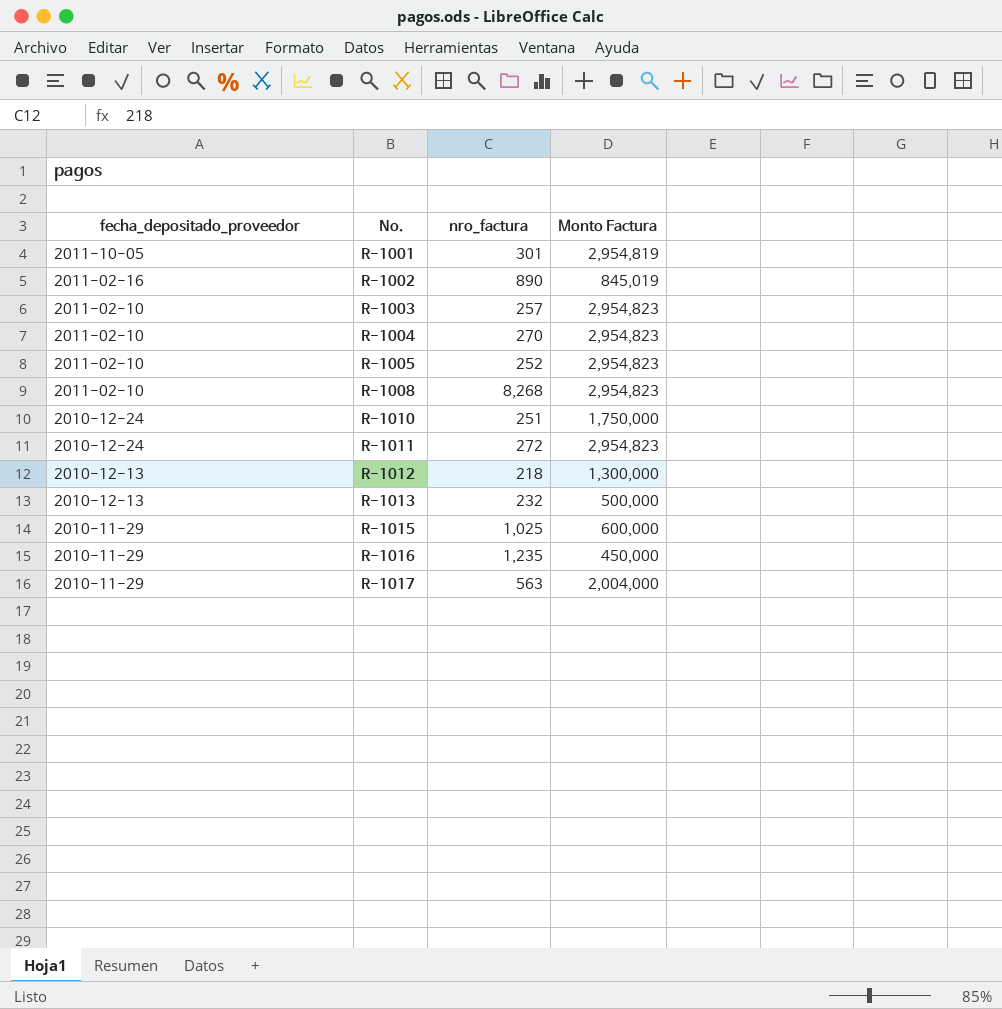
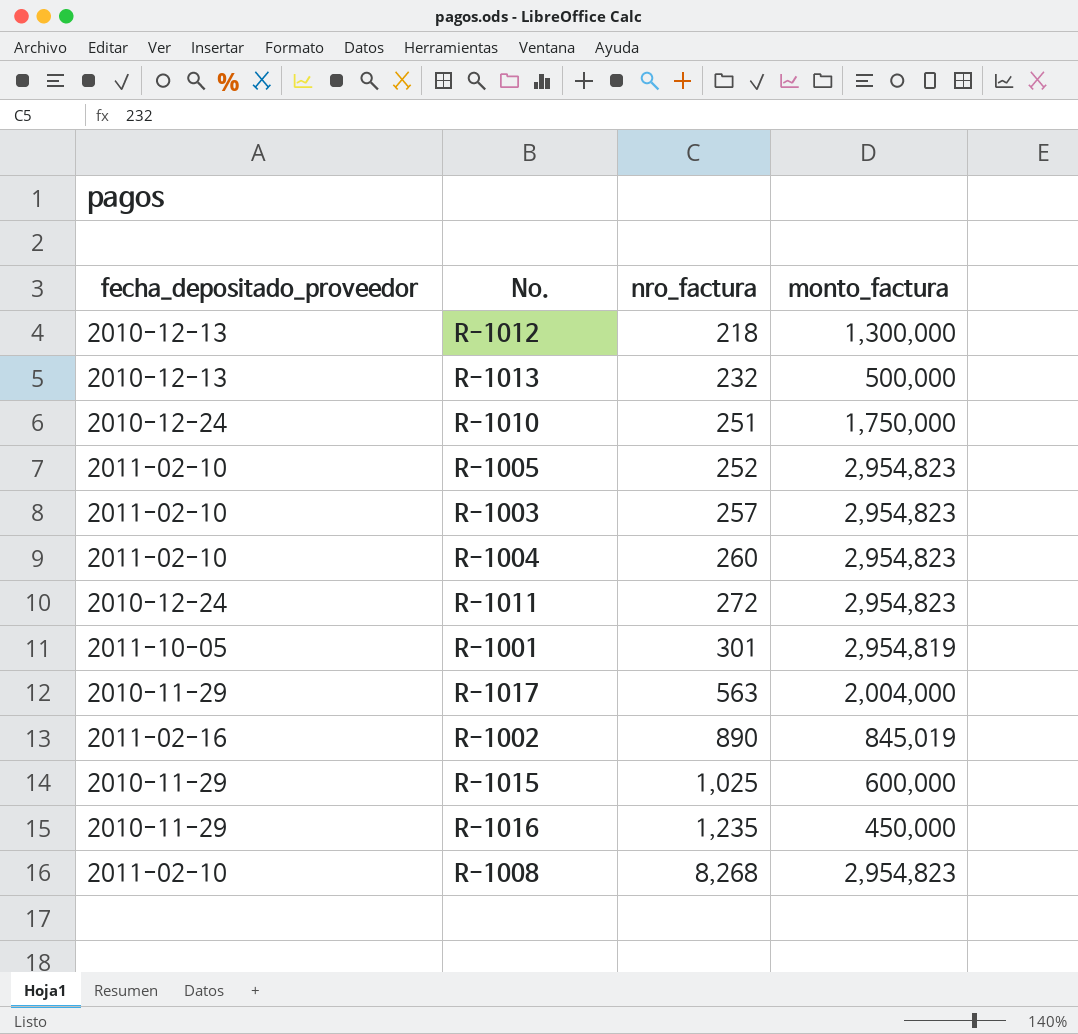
row order: fecha_depositado_proveedor descending -> nro_factura ascending
column name: Monto Factura -> monto_factura
R-1004 | nro_factura: 270 -> 260

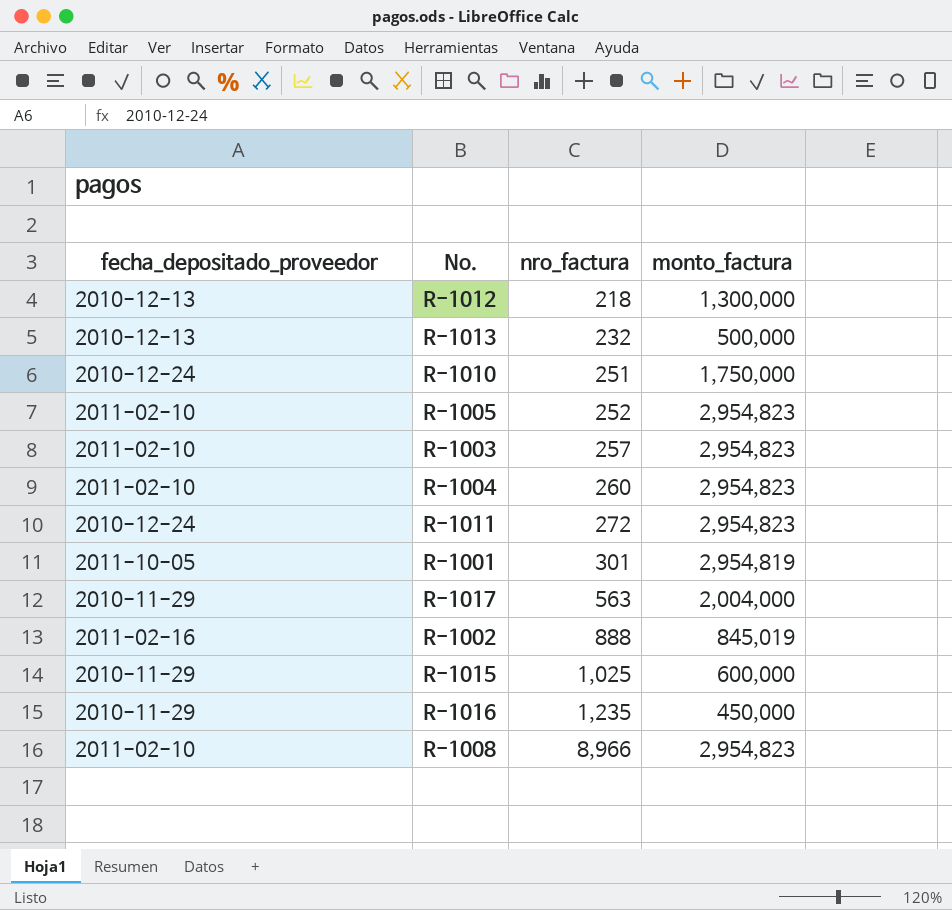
R-1002 | nro_factura: 890 -> 888
R-1008 | nro_factura: 8,268 -> 8,966

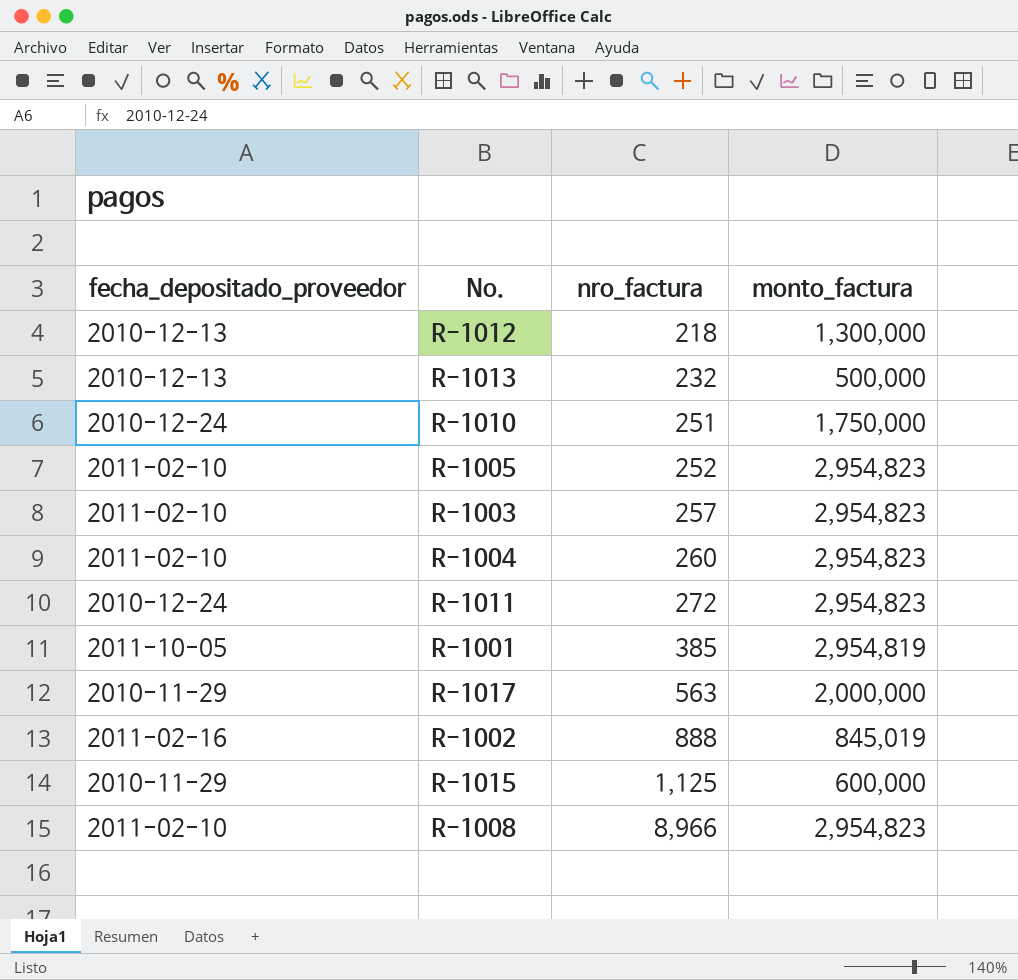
row R-1016: 2010-11-29 | 1,235 | 450,000 -> none
R-1001 | nro_factura: 301 -> 385
R-1017 | monto_factura: 2,004,000 -> 2,000,000
R-1015 | nro_factura: 1,025 -> 1,125

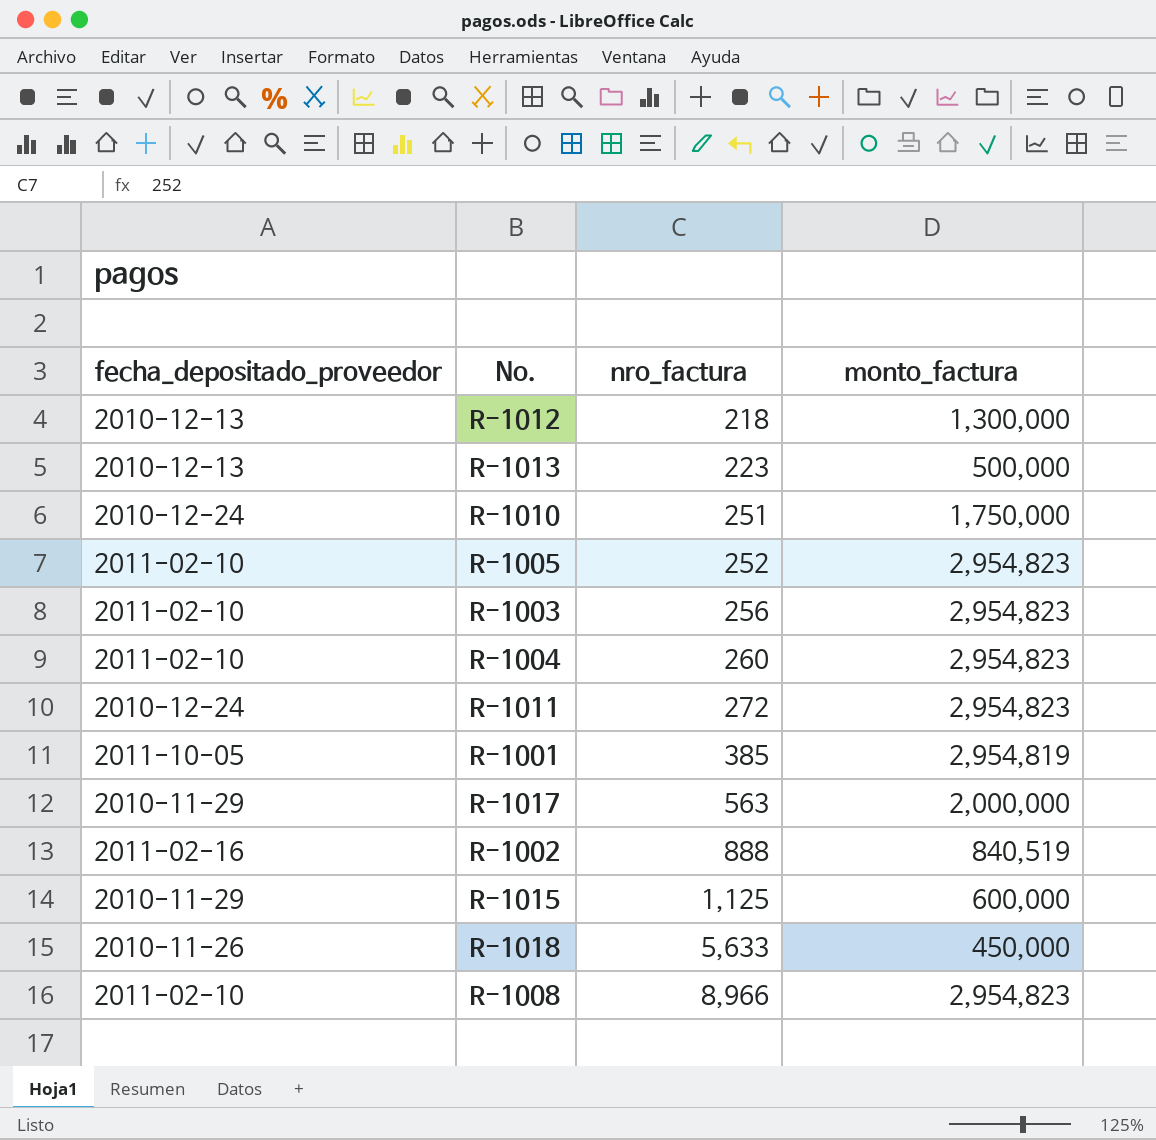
R-1013 | nro_factura: 232 -> 223
R-1003 | nro_factura: 257 -> 256
R-1002 | monto_factura: 845,019 -> 840,519
row R-1018: none -> 2010-11-26 | 5,633 | 450,000

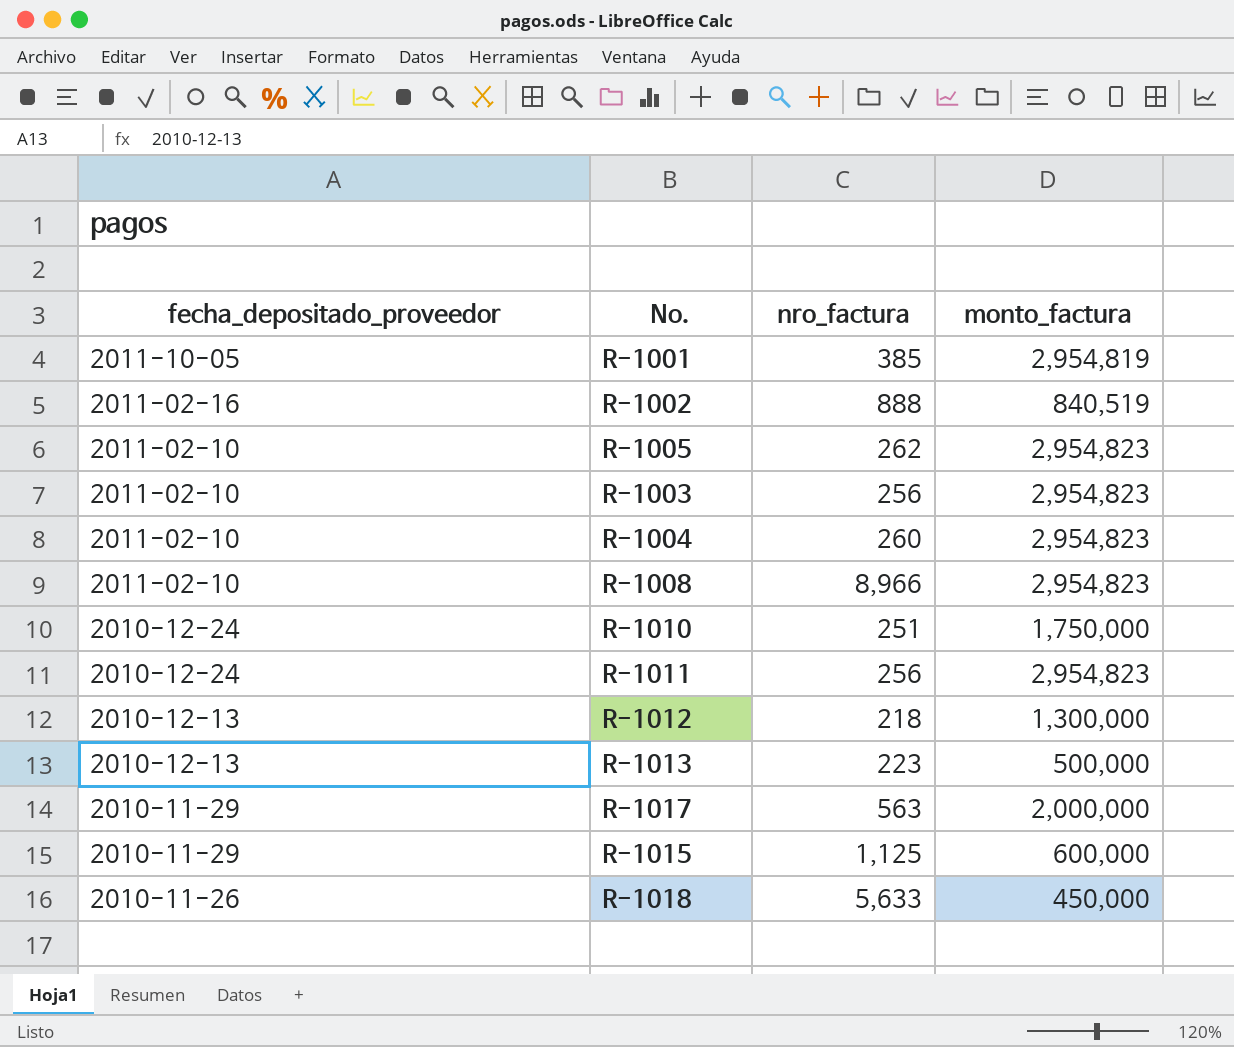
row order: nro_factura ascending -> fecha_depositado_proveedor descending
R-1005 | nro_factura: 252 -> 262
R-1011 | nro_factura: 272 -> 256

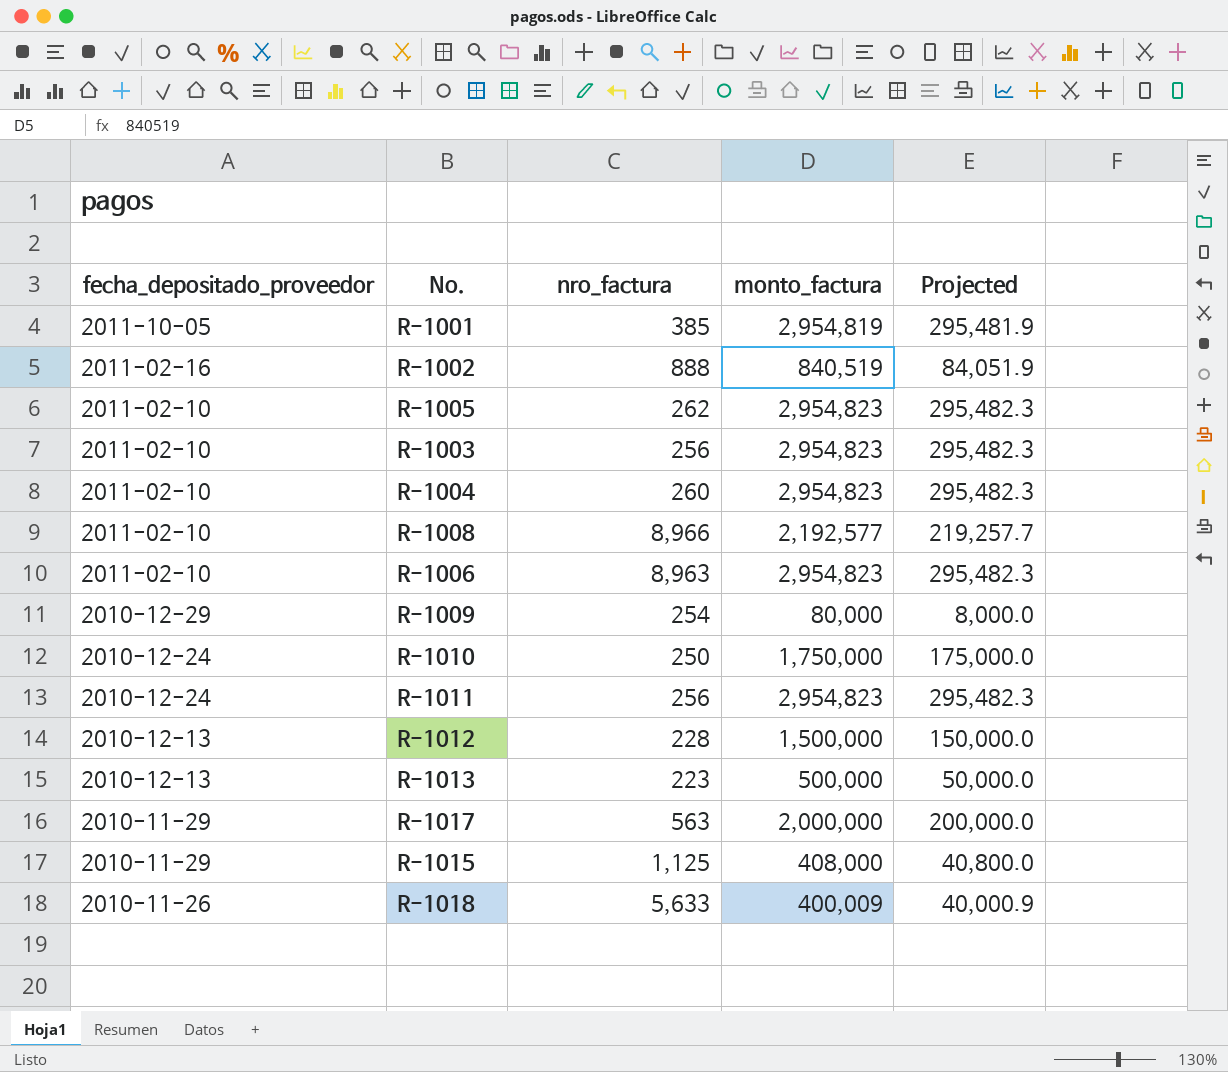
column Projected | formula: none -> [monto_factura] * 0.1
R-1008 | monto_factura: 2,954,823 -> 2,192,577
row R-1006: none -> 2011-02-10 | 8,963 | 2,954,823 | 295,482.3
row R-1009: none -> 2010-12-29 | 254 | 80,000 | 8,000.0
R-1010 | nro_factura: 251 -> 250
R-1012 | nro_factura: 218 -> 228
R-1012 | monto_factura: 1,300,000 -> 1,500,000
R-1015 | monto_factura: 600,000 -> 408,000
R-1018 | monto_factura: 450,000 -> 400,009

